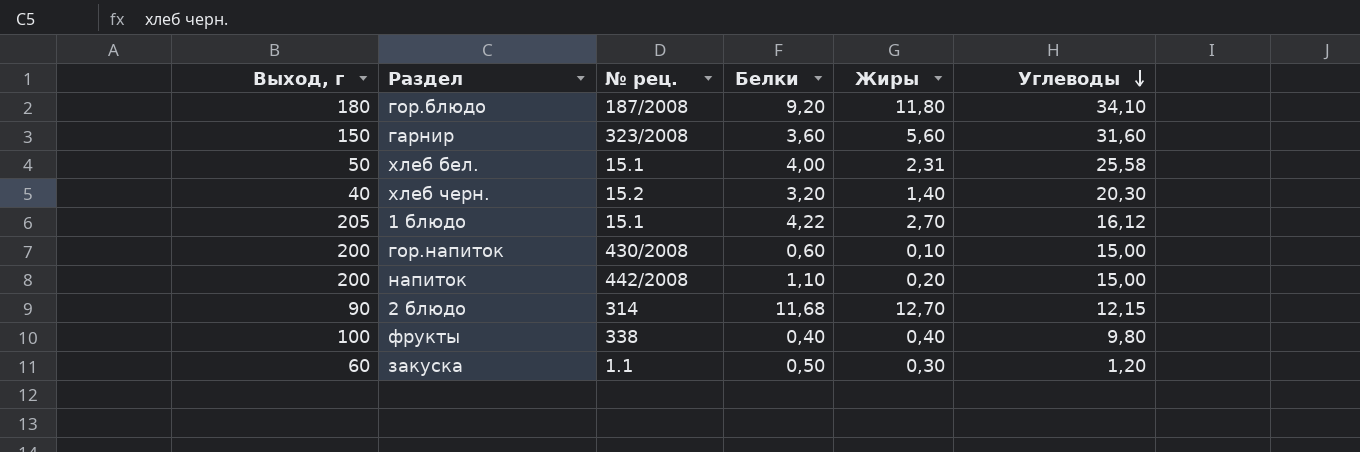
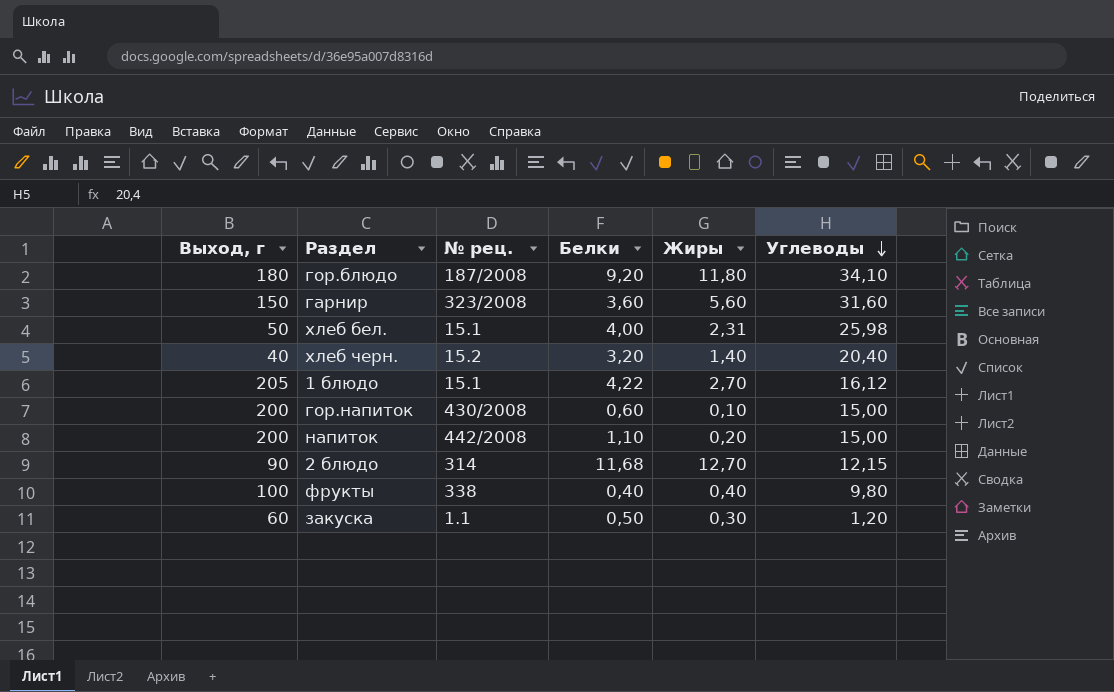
хлеб бел. | Углеводы: 25,58 -> 25,98
хлеб черн. | Углеводы: 20,30 -> 20,40

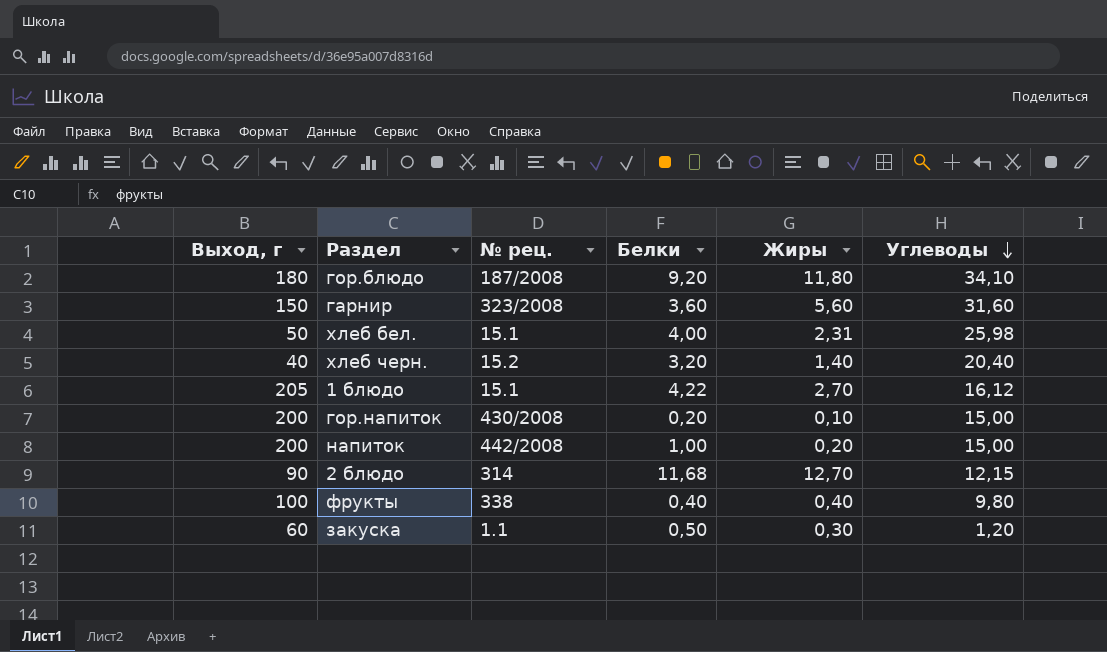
гор.напиток | Белки: 0,60 -> 0,20
напиток | Белки: 1,10 -> 1,00

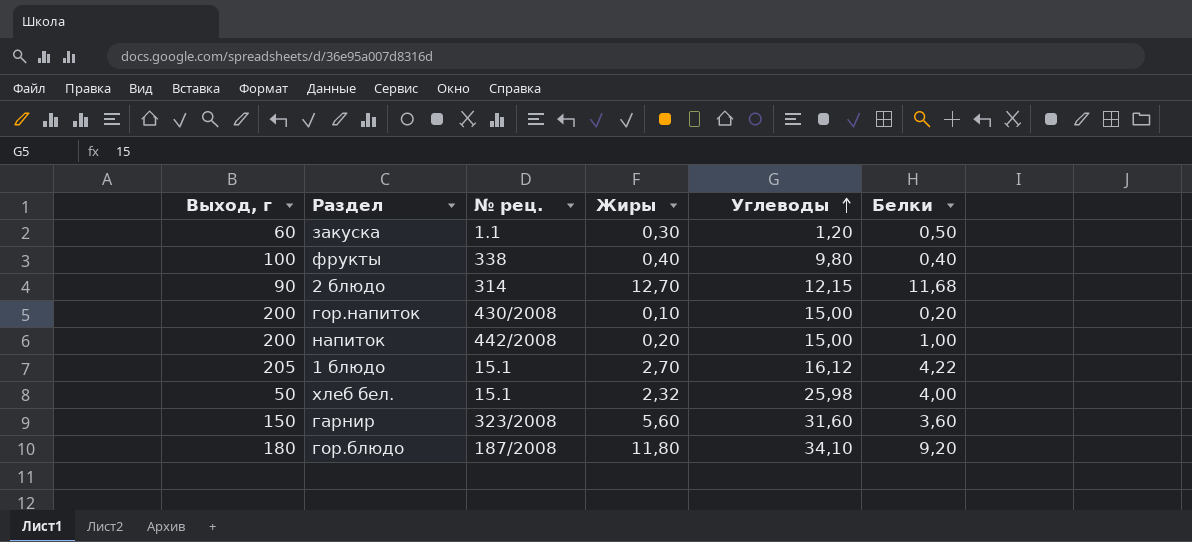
row order: Углеводы descending -> Углеводы ascending
column Белки | position: 4 -> 6
row хлеб черн.: 40 | 15.2 | 3,20 | 1,40 | 20,40 -> none
хлеб бел. | Жиры: 2,31 -> 2,32

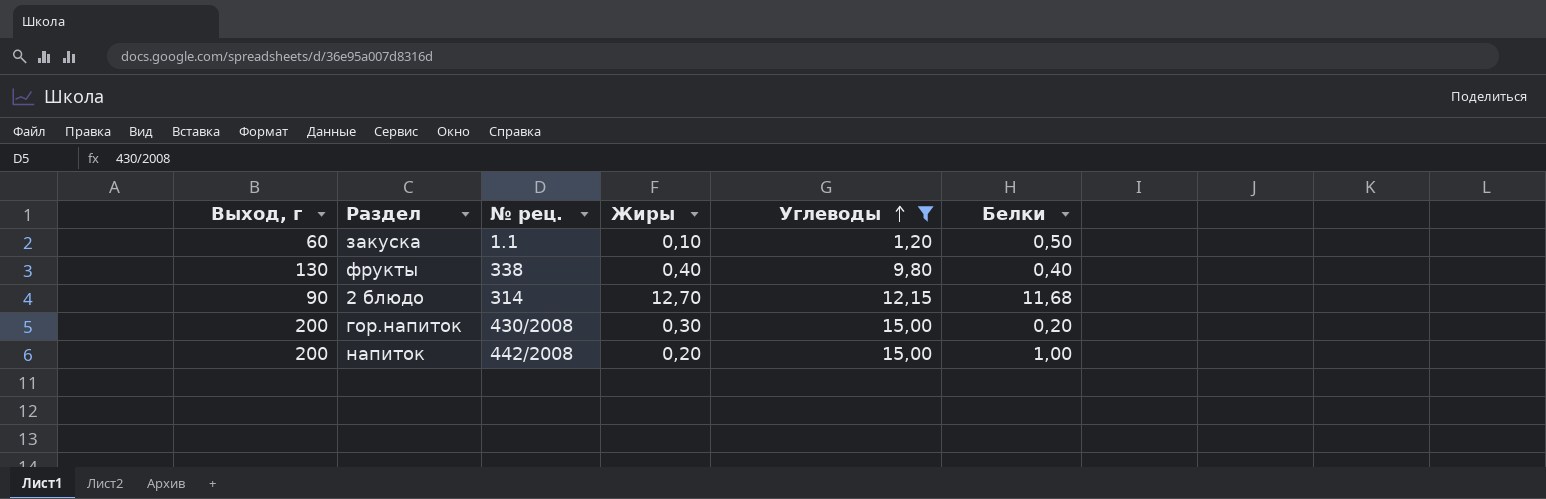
filter: none -> Углеводы <= 15,00
закуска | Жиры: 0,30 -> 0,10
фрукты | Выход, г: 100 -> 130
гор.напиток | Жиры: 0,10 -> 0,30

